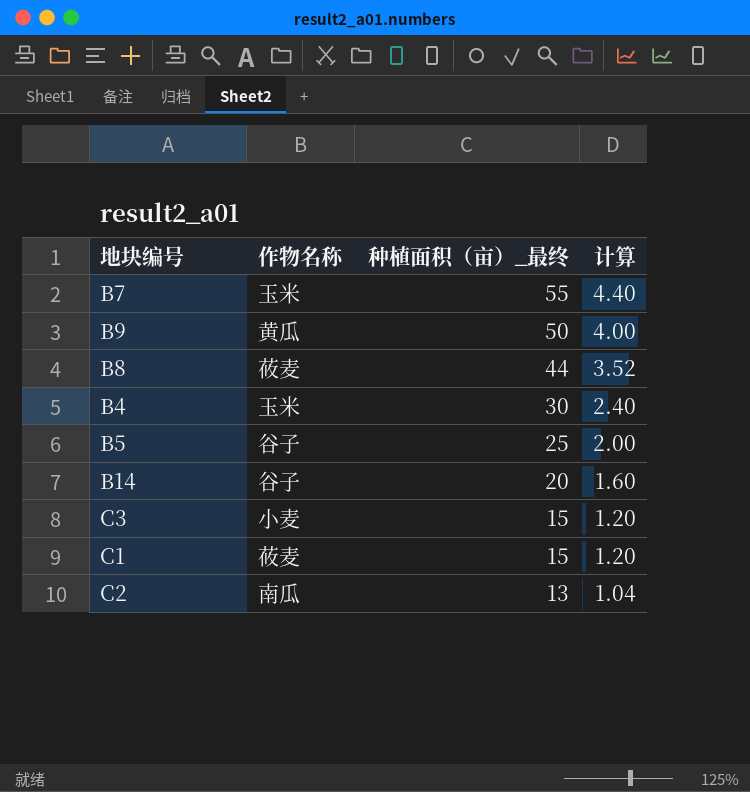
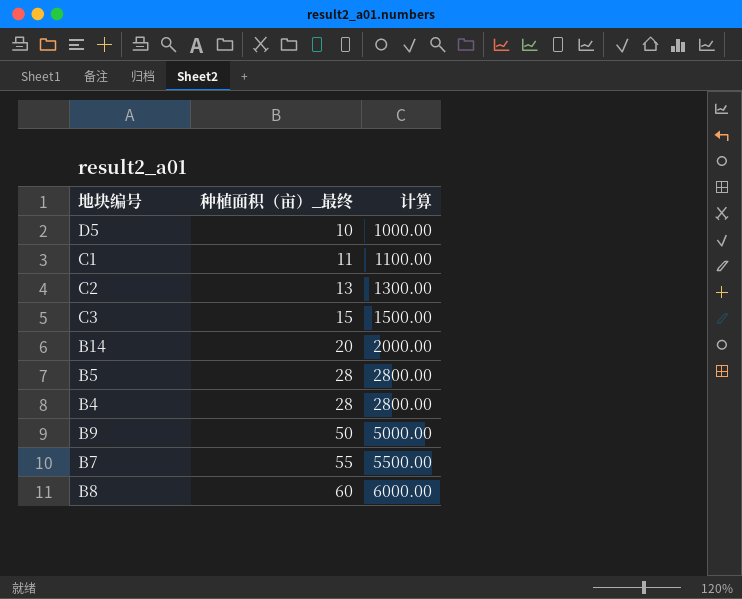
row order: 种植面积（亩）_最终 descending -> 种植面积（亩）_最终 ascending
column 作物名称 | position: 2 -> none
column 计算 | formula: [种植面积（亩）_最终] * 0.08 -> [种植面积（亩）_最终] * 100
row D5: none -> 10 | 1000.00
C1 | 种植面积（亩）_最终: 15 -> 11
B5 | 种植面积（亩）_最终: 25 -> 28
B4 | 种植面积（亩）_最终: 30 -> 28
B8 | 种植面积（亩）_最终: 44 -> 60

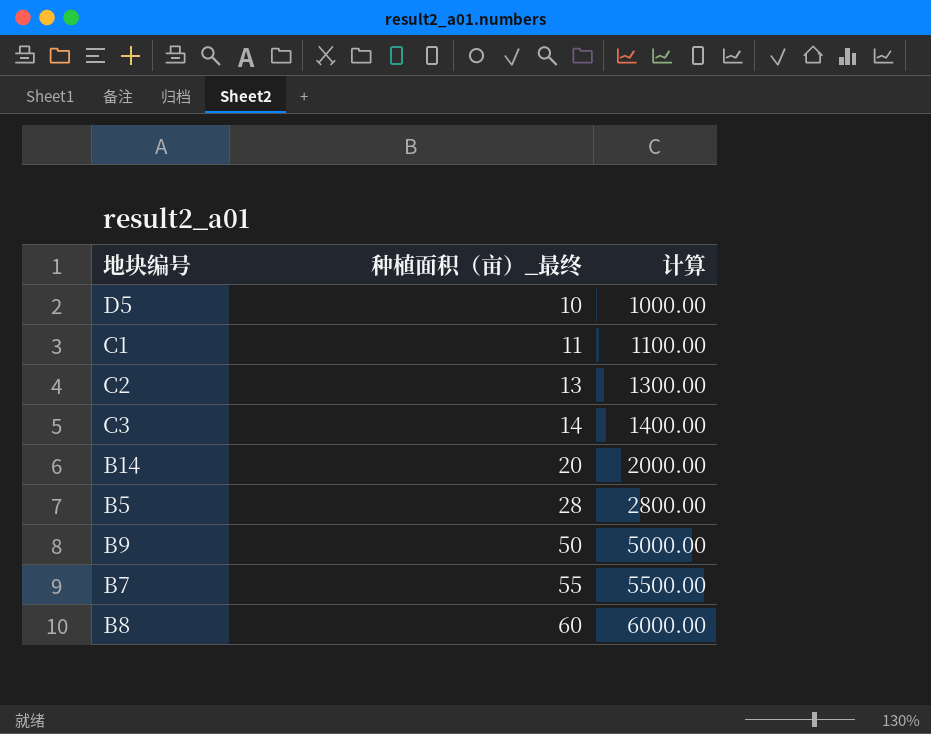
row B4: 28 | 2800.00 -> none
C3 | 种植面积（亩）_最终: 15 -> 14
C3 | 计算: 1500.00 -> 1400.00

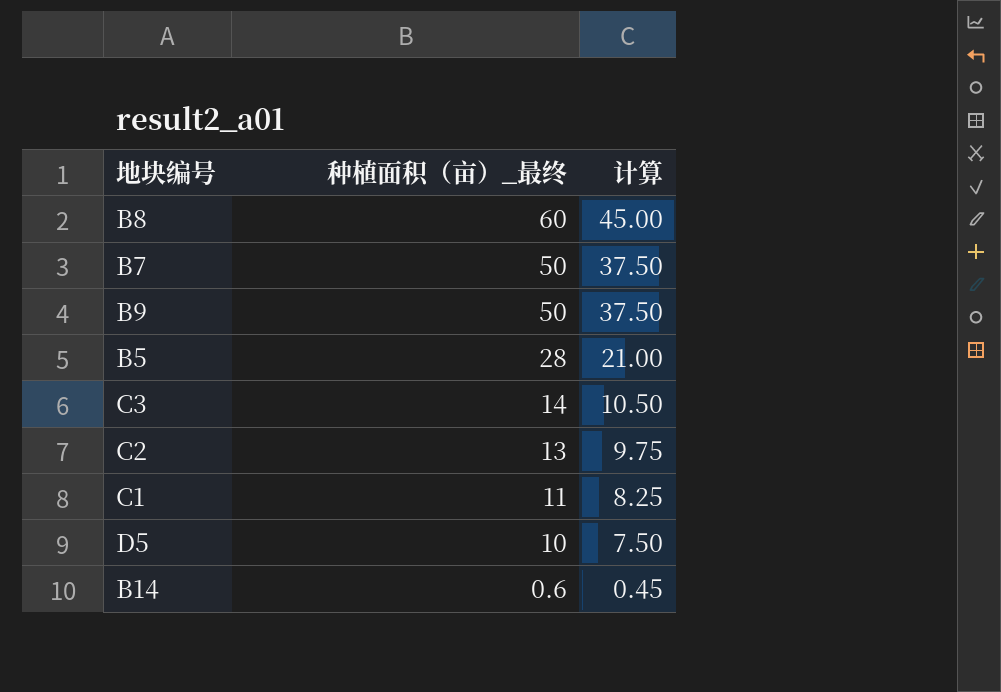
row order: 种植面积（亩）_最终 ascending -> 种植面积（亩）_最终 descending
column 计算 | formula: [种植面积（亩）_最终] * 100 -> [种植面积（亩）_最终] * 0.75
B7 | 种植面积（亩）_最终: 55 -> 50
B14 | 种植面积（亩）_最终: 20 -> 0.6

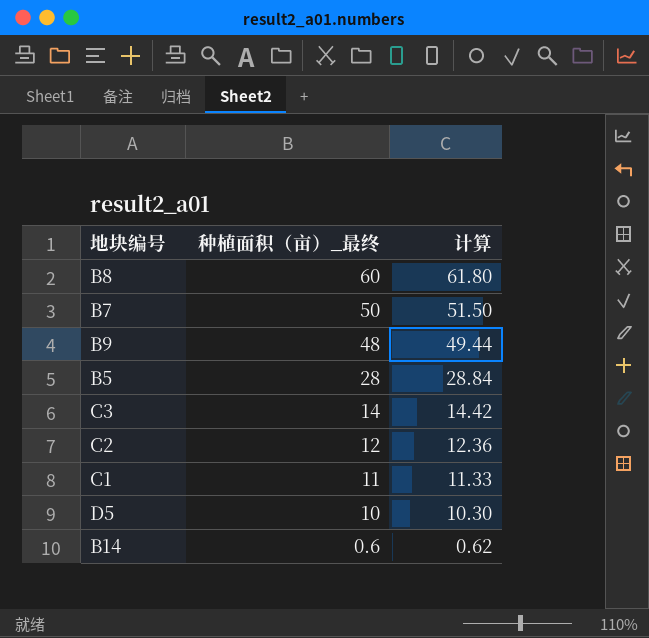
column 计算 | formula: [种植面积（亩）_最终] * 0.75 -> [种植面积（亩）_最终] * 1.03
B9 | 种植面积（亩）_最终: 50 -> 48
C2 | 种植面积（亩）_最终: 13 -> 12

